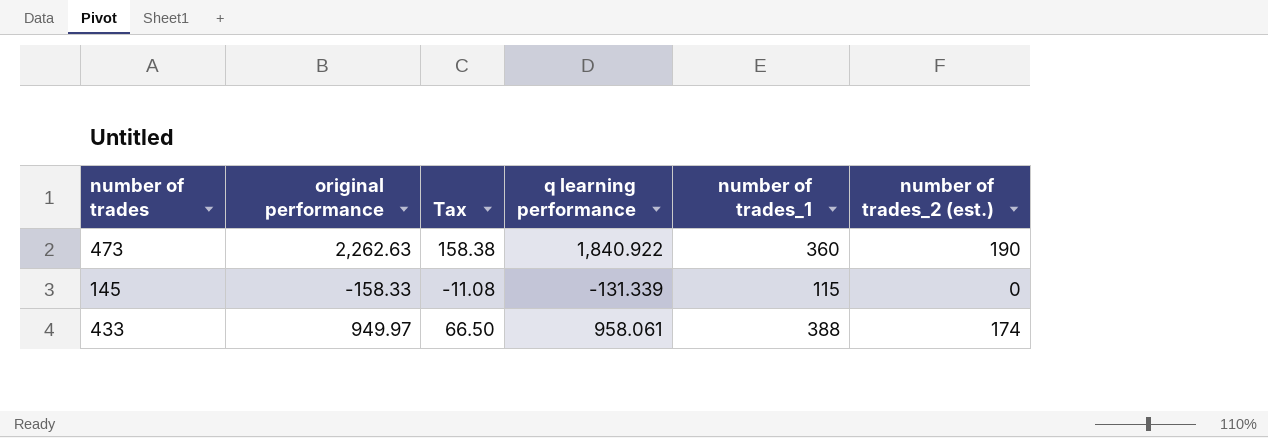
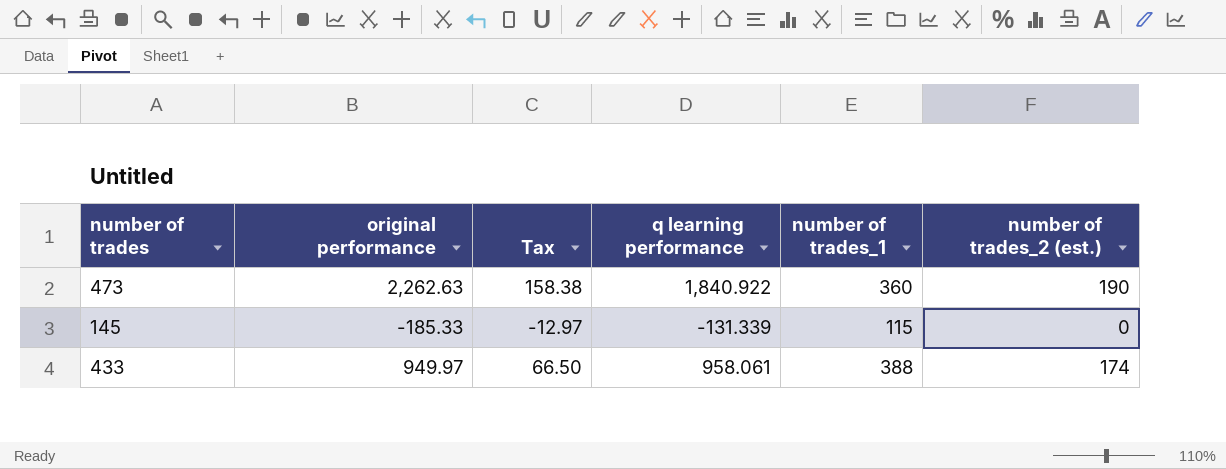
145 | original performance: -158.33 -> -185.33
145 | Tax: -11.08 -> -12.97

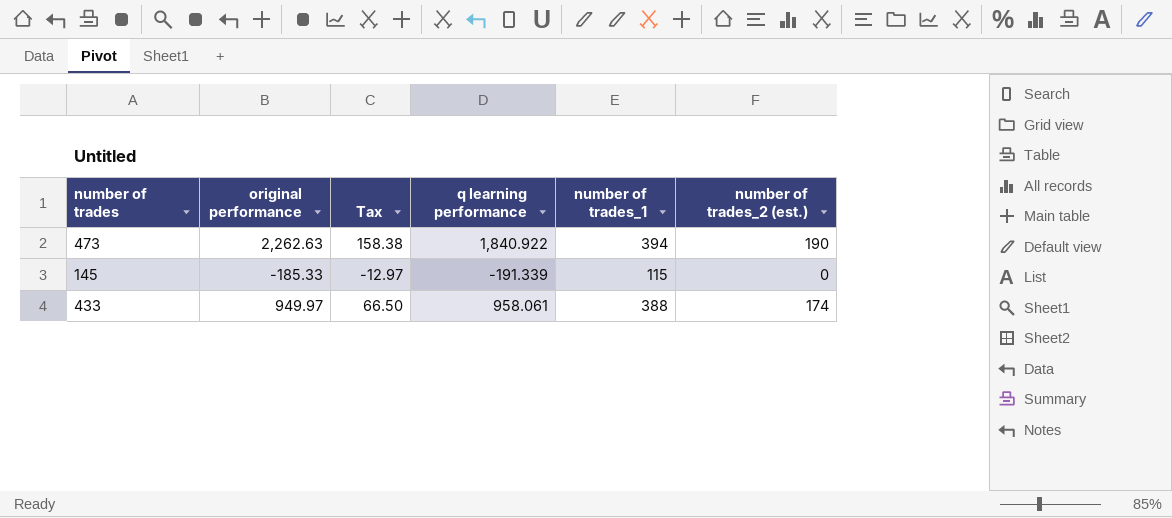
473 | number of trades_1: 360 -> 394
145 | q learning performance: -131.339 -> -191.339

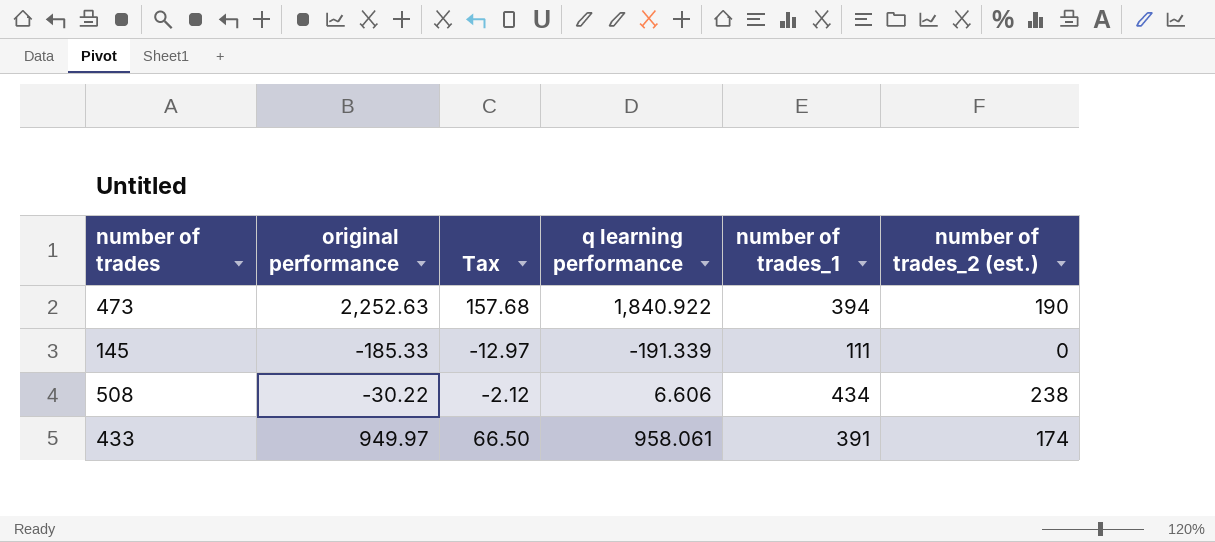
473 | original performance: 2,262.63 -> 2,252.63
473 | Tax: 158.38 -> 157.68
145 | number of trades_1: 115 -> 111
row 508: none -> -30.22 | -2.12 | 6.606 | 434 | 238
433 | number of trades_1: 388 -> 391

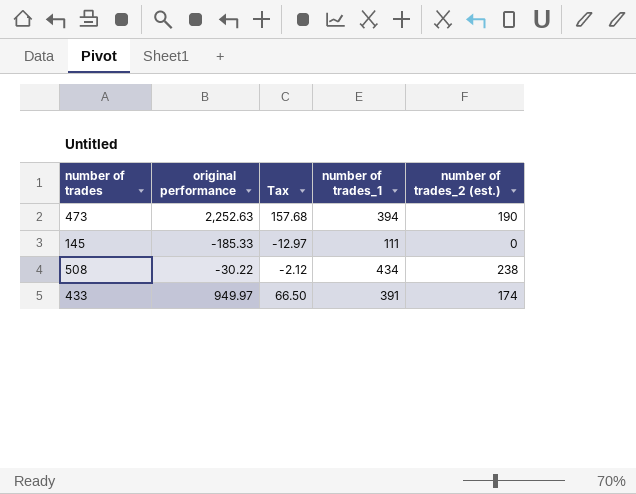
column q learning performance | position: 4 -> none

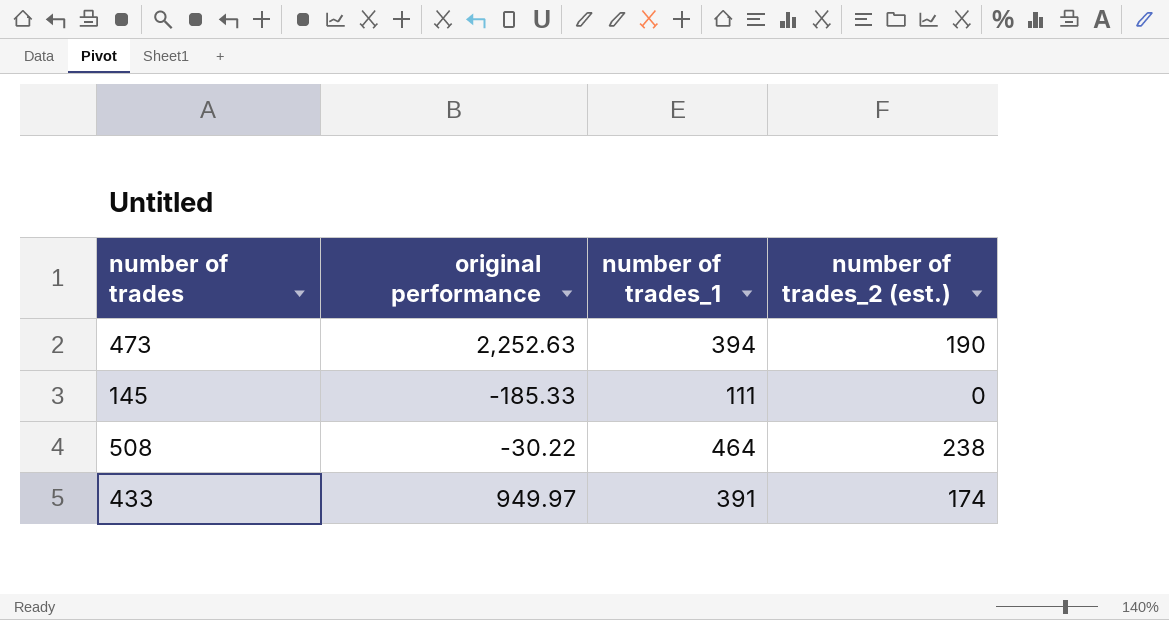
column Tax | formula: [original performance] * 0.07 -> none
508 | number of trades_1: 434 -> 464

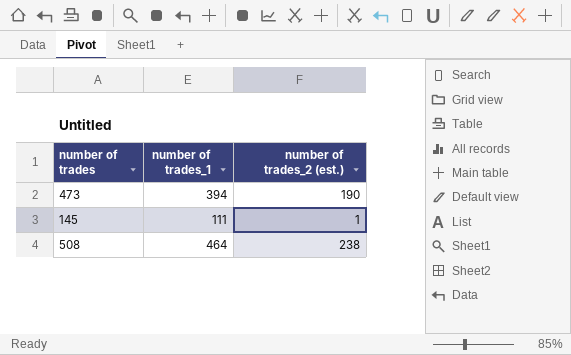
column original performance | position: 2 -> none
row 433: 949.97 | 391 | 174 -> none
145 | number of trades_2 (est.): 0 -> 1

